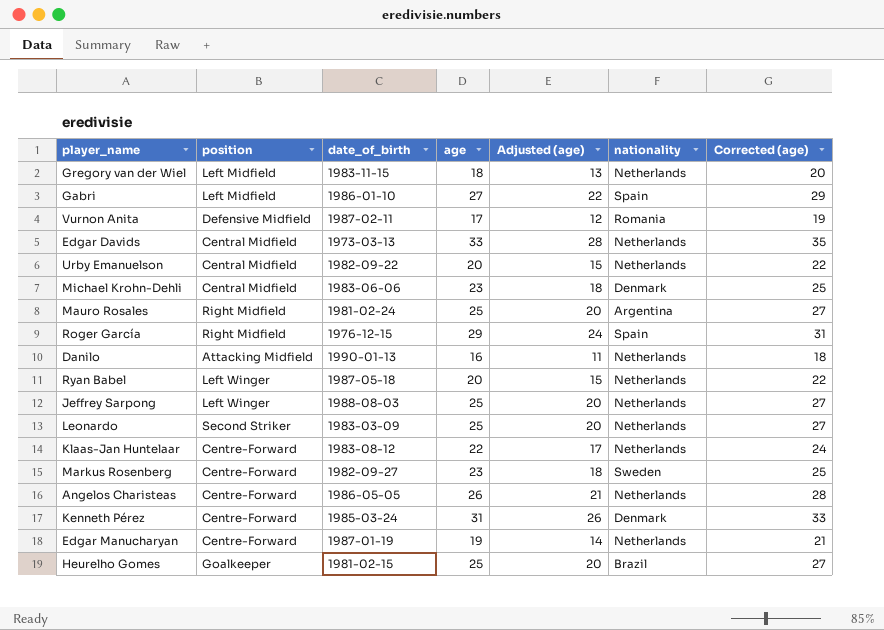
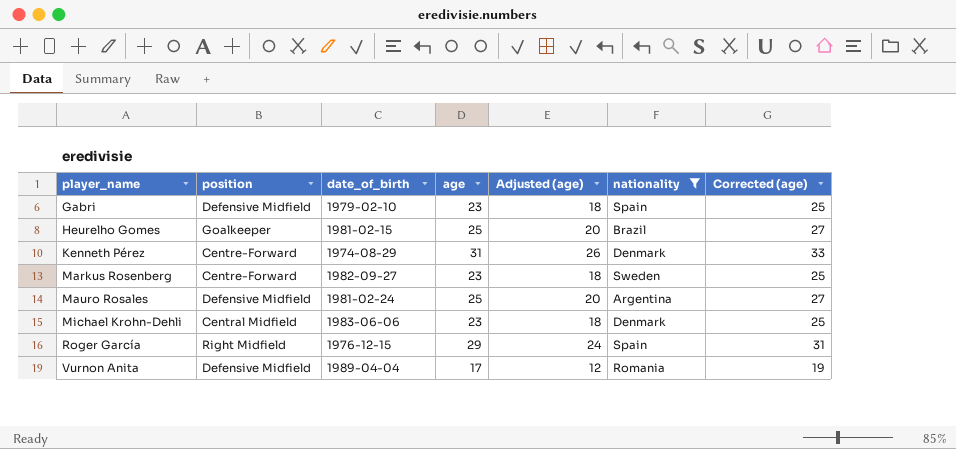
filter: none -> nationality != Netherlands
row order: none -> player_name ascending
Gabri | position: Left Midfield -> Defensive Midfield
Gabri | date_of_birth: 1986-01-10 -> 1979-02-10
Gabri | age: 27 -> 23
Gabri | Adjusted (age): 22 -> 18
Gabri | Corrected (age): 29 -> 25
Kenneth Pérez | date_of_birth: 1985-03-24 -> 1974-08-29
Mauro Rosales | position: Right Midfield -> Defensive Midfield
Vurnon Anita | date_of_birth: 1987-02-11 -> 1989-04-04

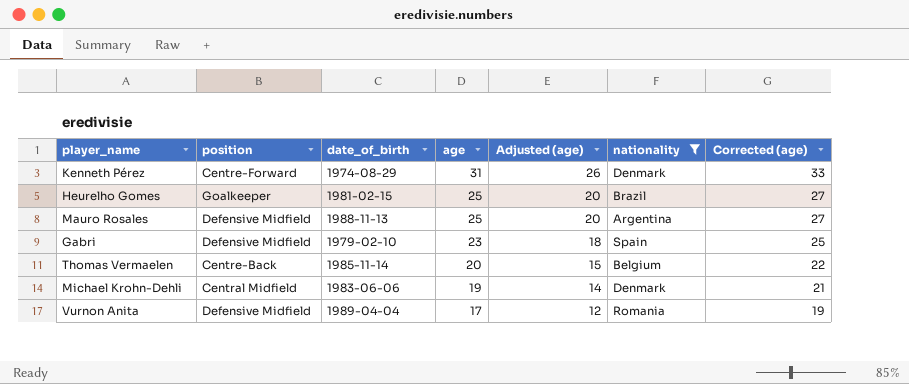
row order: player_name ascending -> age descending
row Markus Rosenberg: Centre-Forward | 1982-09-27 | 23 | 18 | Sweden | 25 -> none
row Roger García: Right Midfield | 1976-12-15 | 29 | 24 | Spain | 31 -> none
Mauro Rosales | date_of_birth: 1981-02-24 -> 1988-11-13
row Thomas Vermaelen: none -> Centre-Back | 1985-11-14 | 20 | 15 | Belgium | 22
Michael Krohn-Dehli | age: 23 -> 19
Michael Krohn-Dehli | Adjusted (age): 18 -> 14
Michael Krohn-Dehli | Corrected (age): 25 -> 21

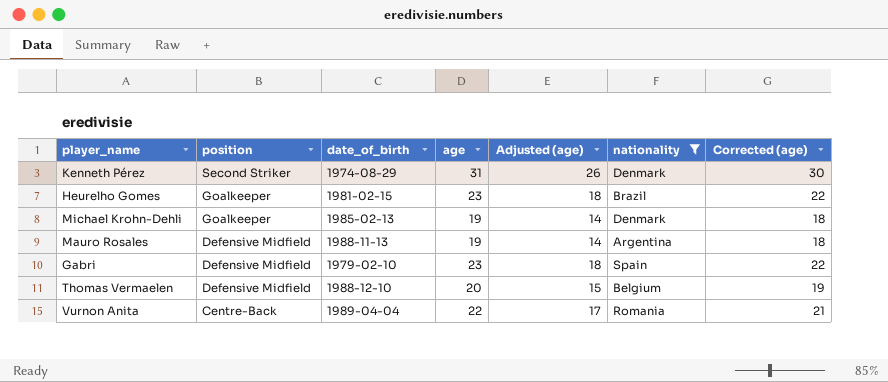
row order: age descending -> position descending
column Corrected (age) | formula: [age] + 2 -> [age] - 1
Kenneth Pérez | position: Centre-Forward -> Second Striker
Heurelho Gomes | age: 25 -> 23
Heurelho Gomes | Adjusted (age): 20 -> 18
Michael Krohn-Dehli | position: Central Midfield -> Goalkeeper
Michael Krohn-Dehli | date_of_birth: 1983-06-06 -> 1985-02-13
Mauro Rosales | age: 25 -> 19
Mauro Rosales | Adjusted (age): 20 -> 14
Thomas Vermaelen | position: Centre-Back -> Defensive Midfield
Thomas Vermaelen | date_of_birth: 1985-11-14 -> 1988-12-10
Vurnon Anita | position: Defensive Midfield -> Centre-Back
Vurnon Anita | age: 17 -> 22
Vurnon Anita | Adjusted (age): 12 -> 17

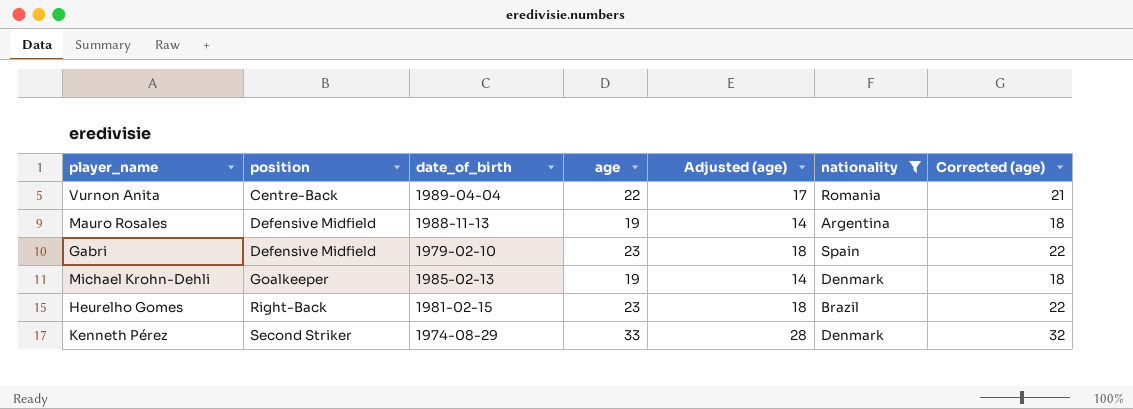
row order: position descending -> position ascending
row Thomas Vermaelen: Defensive Midfield | 1988-12-10 | 20 | 15 | Belgium | 19 -> none
Heurelho Gomes | position: Goalkeeper -> Right-Back
Kenneth Pérez | age: 31 -> 33
Kenneth Pérez | Adjusted (age): 26 -> 28
Kenneth Pérez | Corrected (age): 30 -> 32

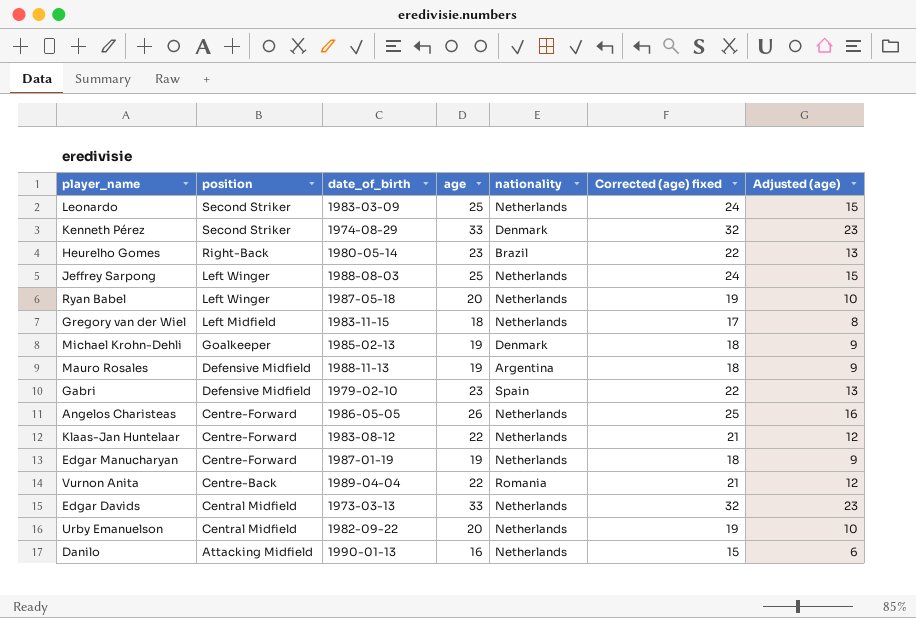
filter: nationality != Netherlands -> none
row order: position ascending -> position descending
column name: Corrected (age) -> Corrected (age) fixed
column Adjusted (age) | formula: [age] - 5 -> [age] - 10
column Adjusted (age) | position: 5 -> 7
Heurelho Gomes | date_of_birth: 1981-02-15 -> 1980-05-14

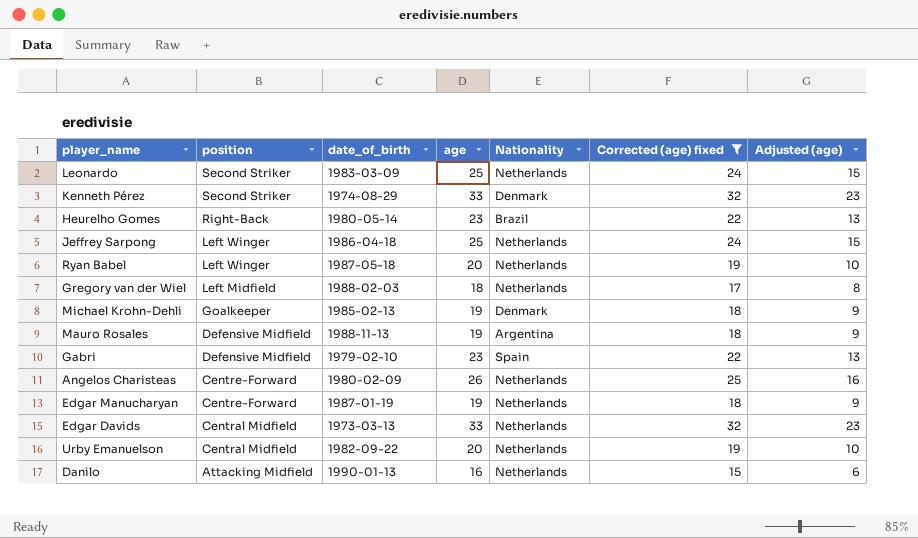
filter: none -> Corrected (age) fixed != 21
column name: nationality -> Nationality
Jeffrey Sarpong | date_of_birth: 1988-08-03 -> 1986-04-18
Gregory van der Wiel | date_of_birth: 1983-11-15 -> 1988-02-03
Angelos Charisteas | date_of_birth: 1986-05-05 -> 1980-02-09

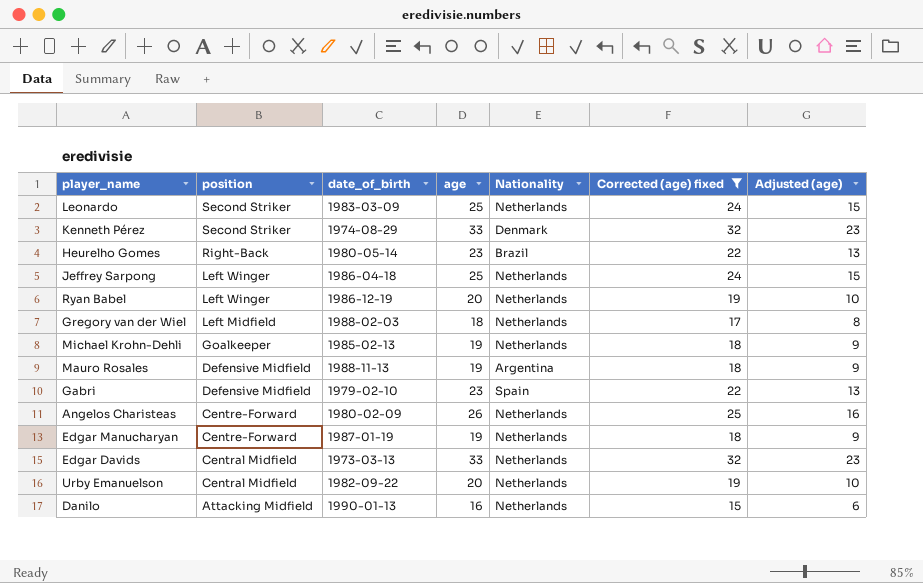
Ryan Babel | date_of_birth: 1987-05-18 -> 1986-12-19
Michael Krohn-Dehli | Nationality: Denmark -> Netherlands

